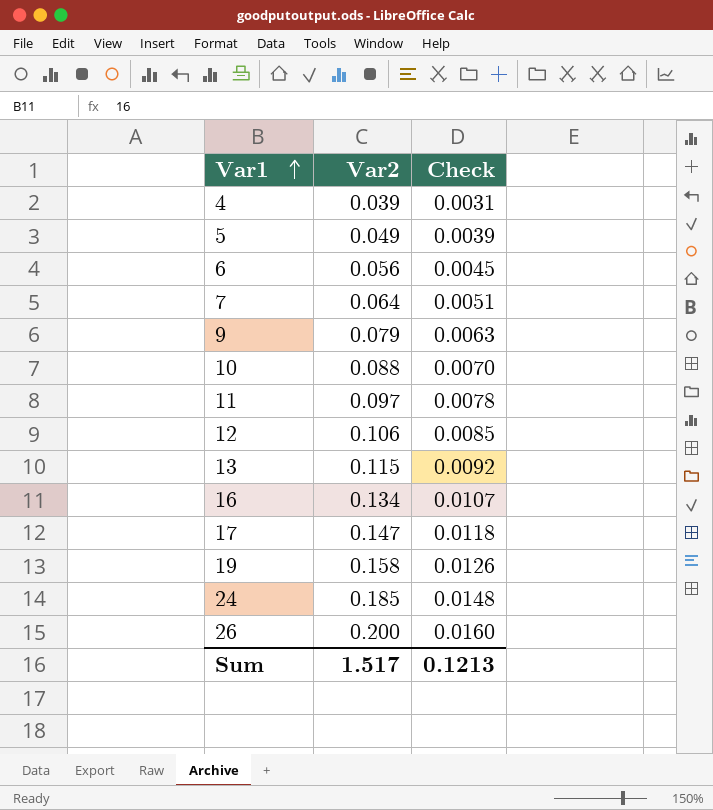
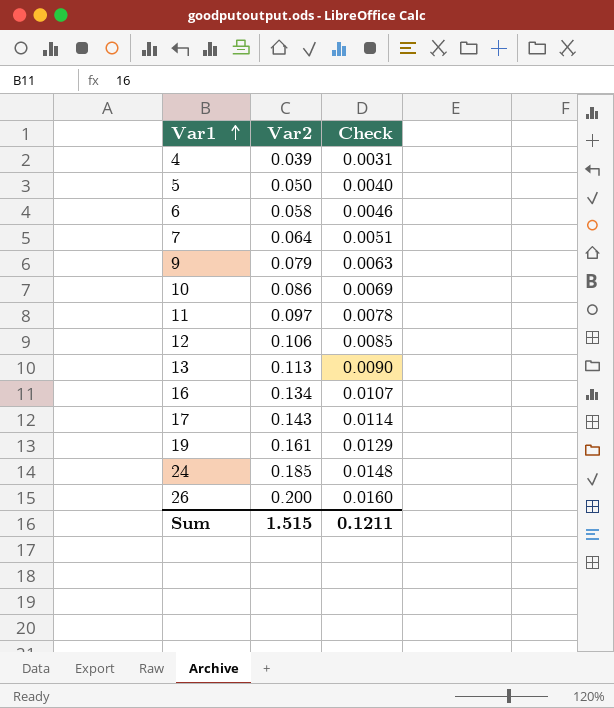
5 | Var2: 0.049 -> 0.050
5 | Check: 0.0039 -> 0.0040
6 | Var2: 0.056 -> 0.058
6 | Check: 0.0045 -> 0.0046
10 | Var2: 0.088 -> 0.086
10 | Check: 0.0070 -> 0.0069
13 | Var2: 0.115 -> 0.113
13 | Check: 0.0092 -> 0.0090
17 | Var2: 0.147 -> 0.143
17 | Check: 0.0118 -> 0.0114
19 | Var2: 0.158 -> 0.161
19 | Check: 0.0126 -> 0.0129
Sum | Var2: 1.517 -> 1.515
Sum | Check: 0.1213 -> 0.1211

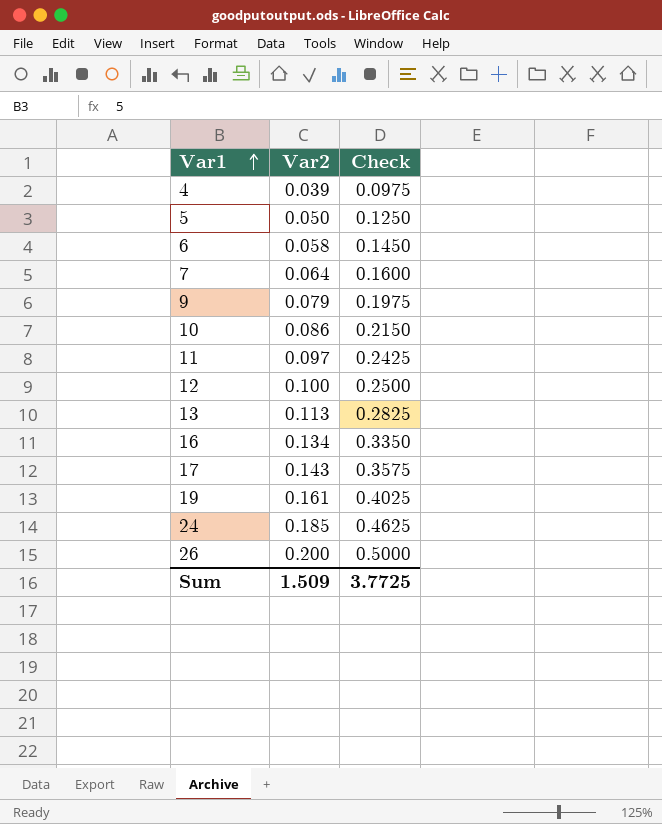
column Check | formula: [Var2] * 0.08 -> [Var2] * 2.5
12 | Var2: 0.106 -> 0.100
Sum | Var2: 1.515 -> 1.509
Sum | Check: 0.1211 -> 3.7725

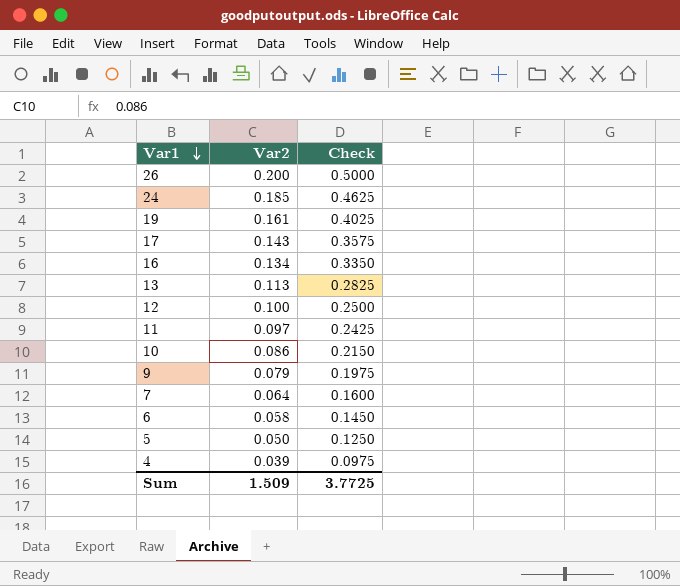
row order: Var1 ascending -> Var1 descending

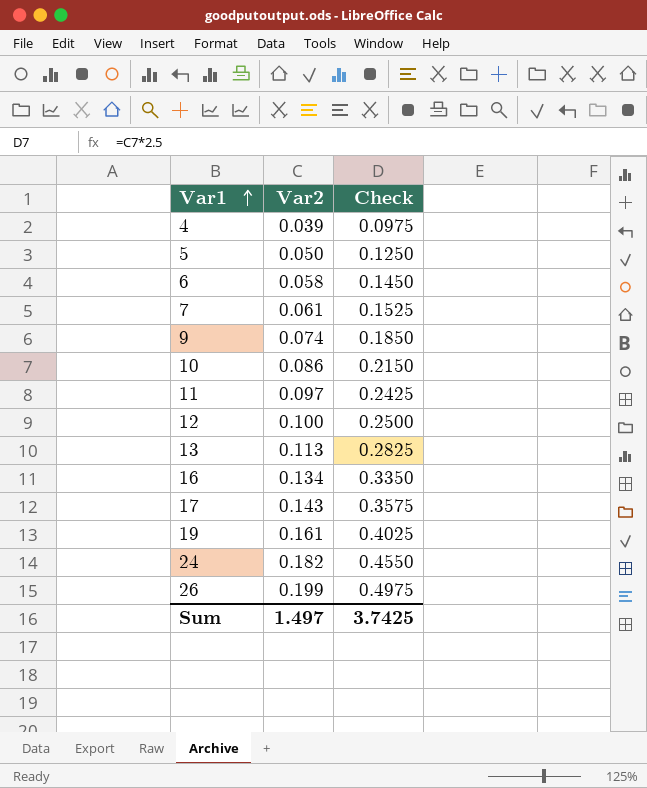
row order: Var1 descending -> Var1 ascending
7 | Var2: 0.064 -> 0.061
7 | Check: 0.1600 -> 0.1525
9 | Var2: 0.079 -> 0.074
9 | Check: 0.1975 -> 0.1850
24 | Var2: 0.185 -> 0.182
24 | Check: 0.4625 -> 0.4550
26 | Var2: 0.200 -> 0.199
26 | Check: 0.5000 -> 0.4975
Sum | Var2: 1.509 -> 1.497
Sum | Check: 3.7725 -> 3.7425

